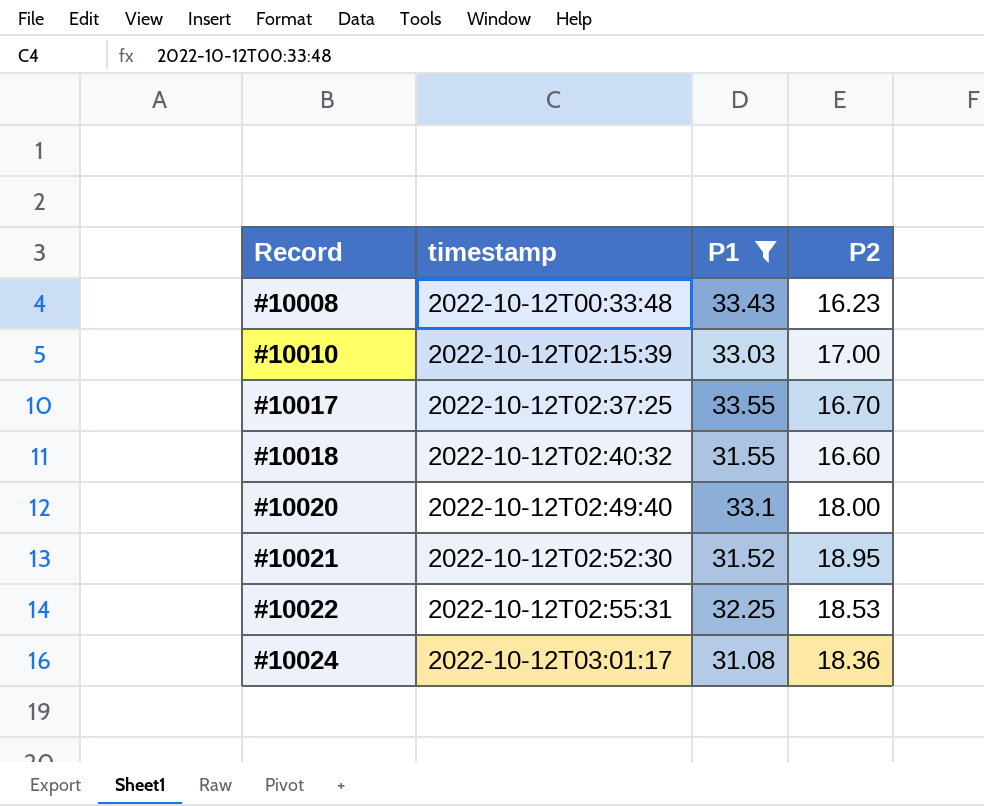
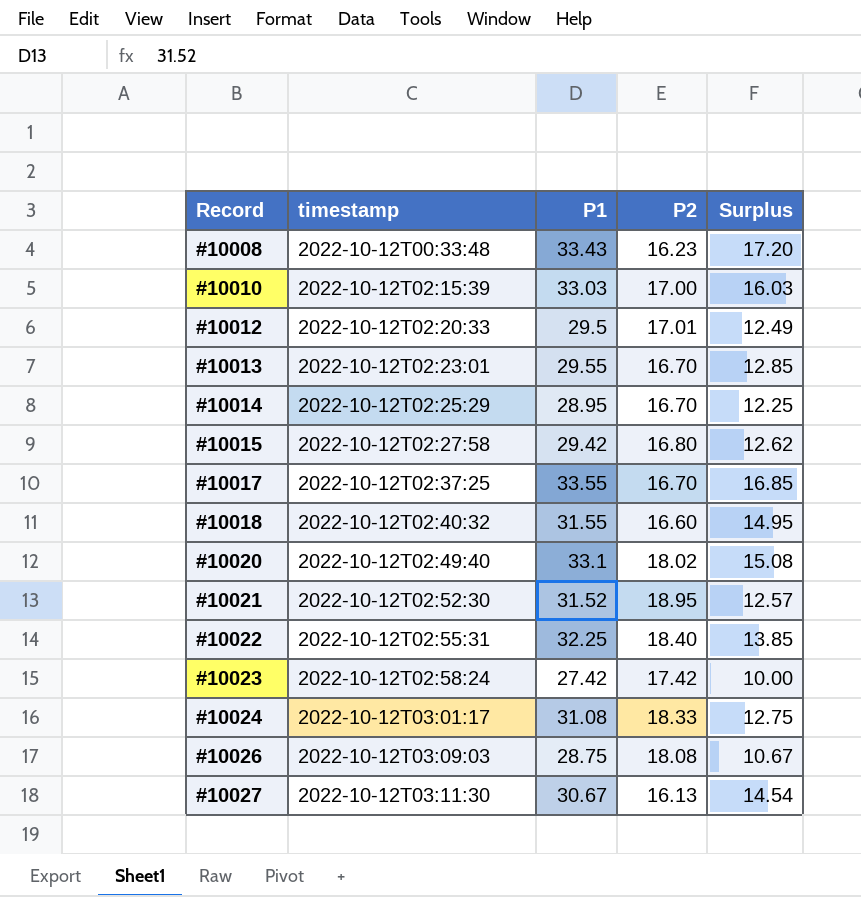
filter: P1 >= 31.08 -> none
column Surplus | formula: none -> [P1] - [P2]
#10020 | P2: 18.00 -> 18.02
#10022 | P2: 18.53 -> 18.40
#10024 | P2: 18.36 -> 18.33

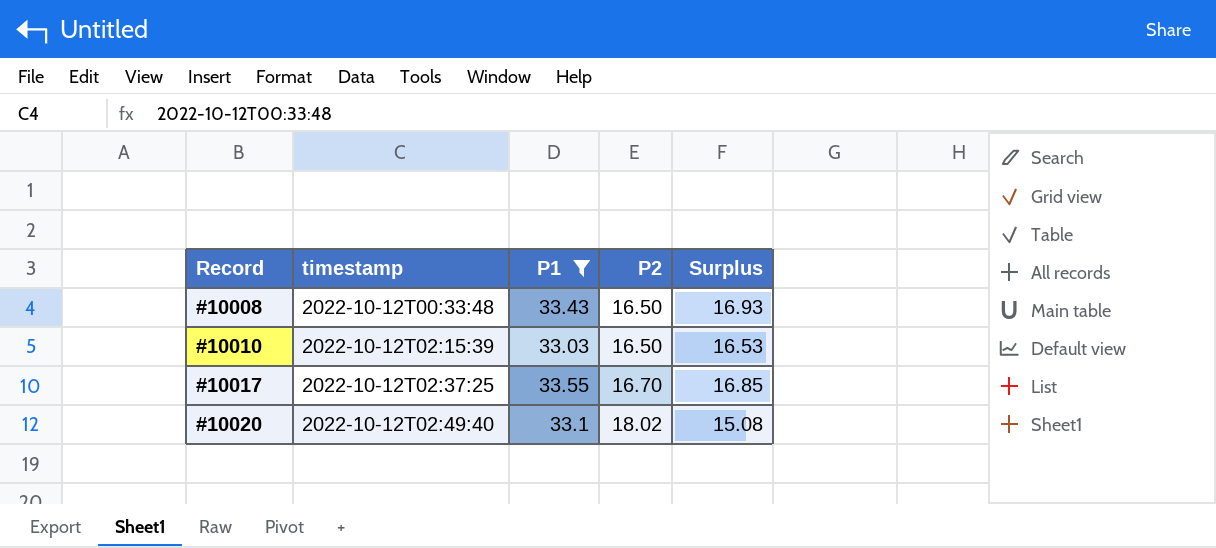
filter: none -> P1 >= 33.03
#10008 | P2: 16.23 -> 16.50
#10008 | Surplus: 17.20 -> 16.93
#10010 | P2: 17.00 -> 16.50
#10010 | Surplus: 16.03 -> 16.53

